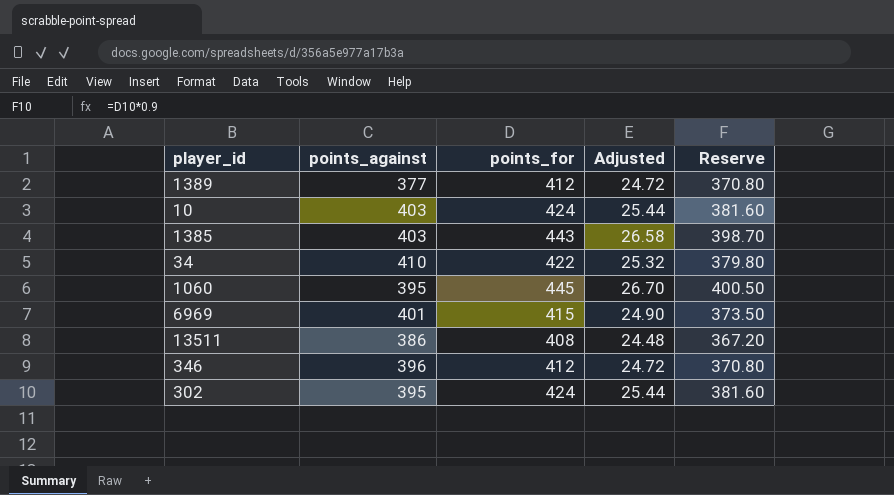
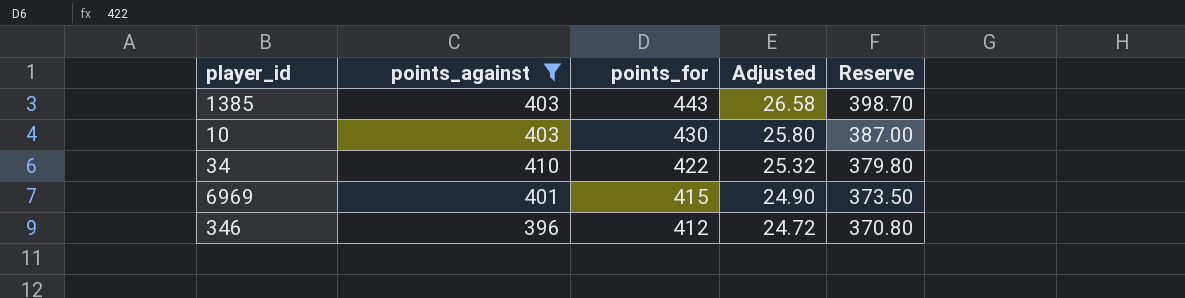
filter: none -> points_against >= 396
row order: none -> points_for descending
10 | points_for: 424 -> 430
10 | Adjusted: 25.44 -> 25.80
10 | Reserve: 381.60 -> 387.00

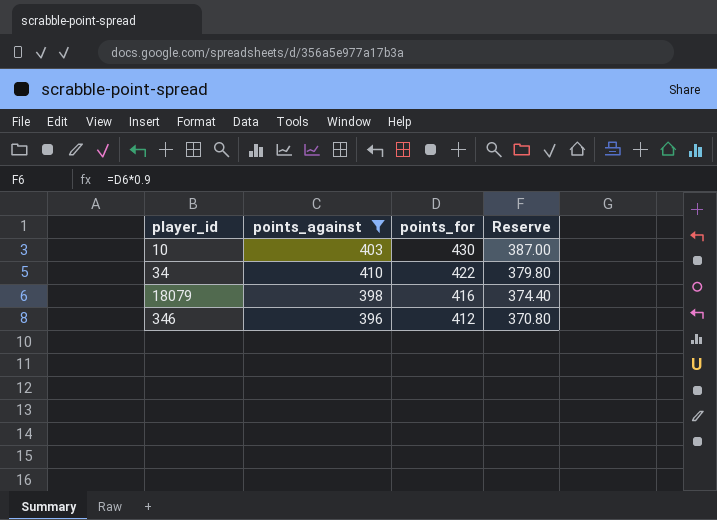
column Adjusted | formula: [points_for] * 0.06 -> none
row 1385: 403 | 443 | 26.58 | 398.70 -> none
row 6969: 401 | 415 | 24.90 | 373.50 -> none
row 18079: none -> 398 | 416 | 374.40

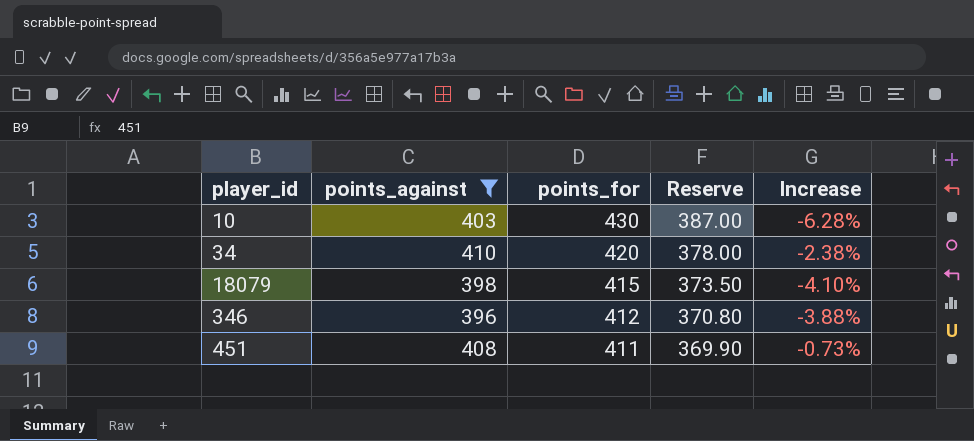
column Increase | formula: none -> ([points_against] - [points_for]) / [points_for]
34 | points_for: 422 -> 420
34 | Reserve: 379.80 -> 378.00
18079 | points_for: 416 -> 415
18079 | Reserve: 374.40 -> 373.50
row 451: none -> 408 | 411 | 369.90 | -0.73%

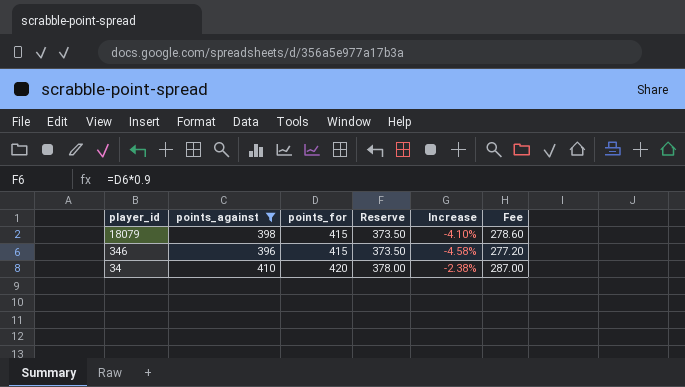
row order: points_for descending -> player_id descending
column Fee | formula: none -> [points_against] * 0.7
row 10: 403 | 430 | 387.00 | -6.28% -> none
row 451: 408 | 411 | 369.90 | -0.73% -> none
346 | points_for: 412 -> 415
346 | Reserve: 370.80 -> 373.50
346 | Increase: -3.88% -> -4.58%

